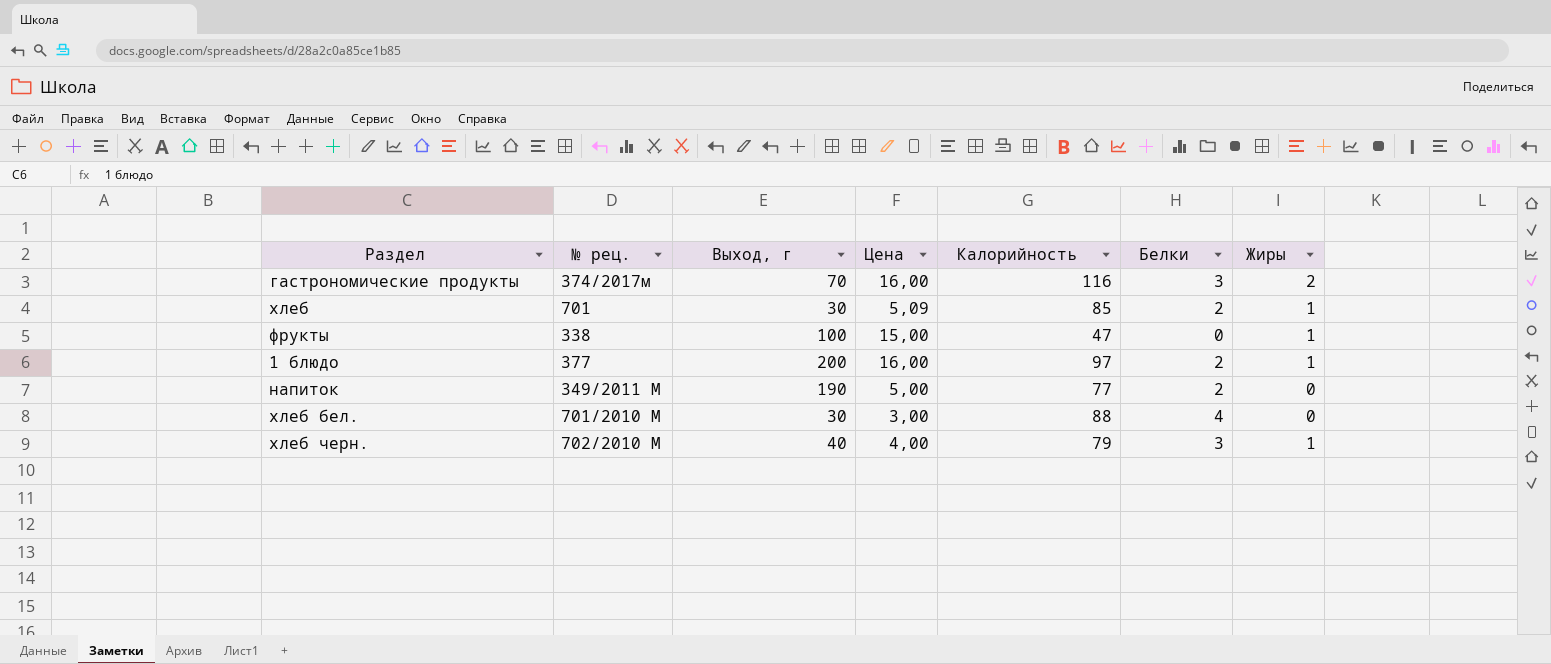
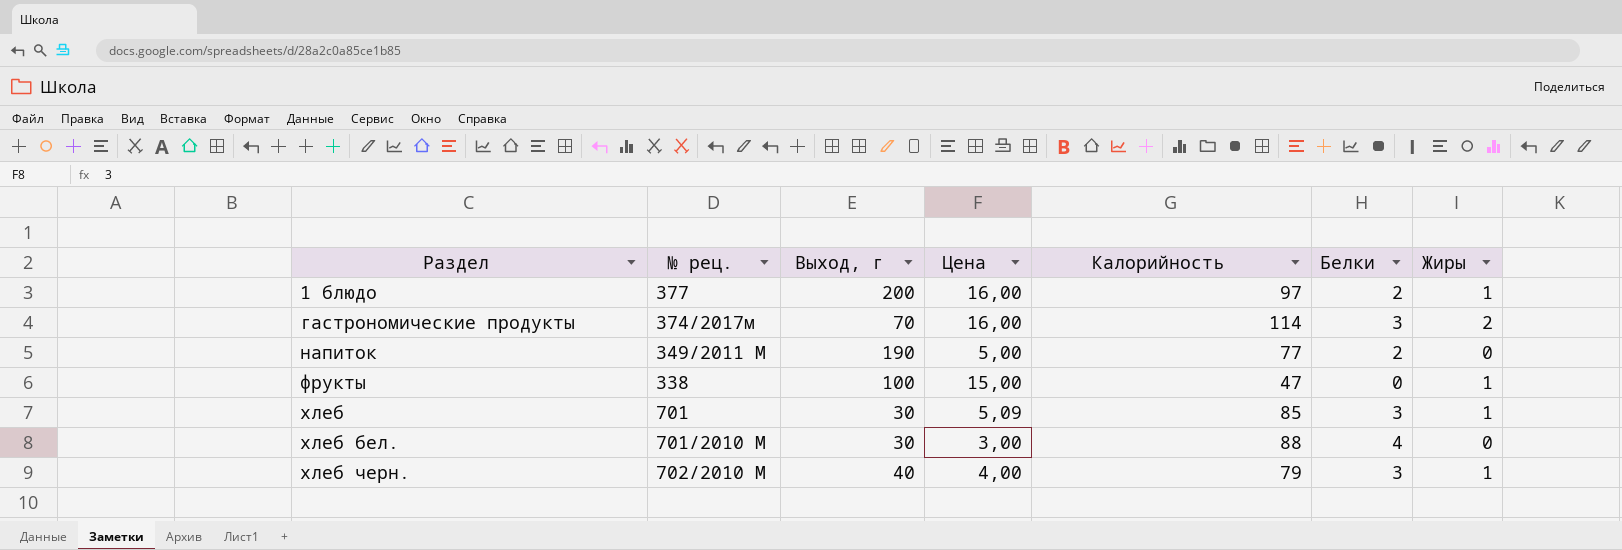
row order: none -> Раздел ascending
гастрономические продукты | Калорийность: 116 -> 114
хлеб | Белки: 2 -> 3

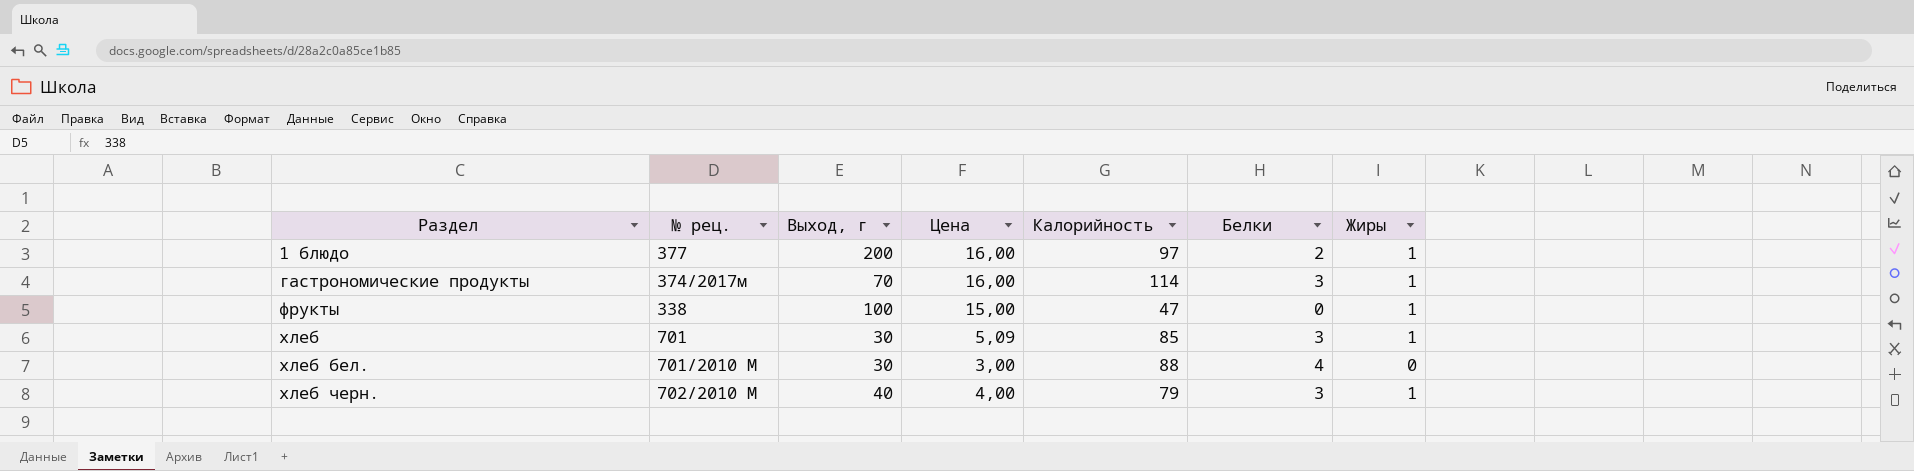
row напиток: 349/2011 М | 190 | 5,00 | 77 | 2 | 0 -> none
гастрономические продукты | Жиры: 2 -> 1

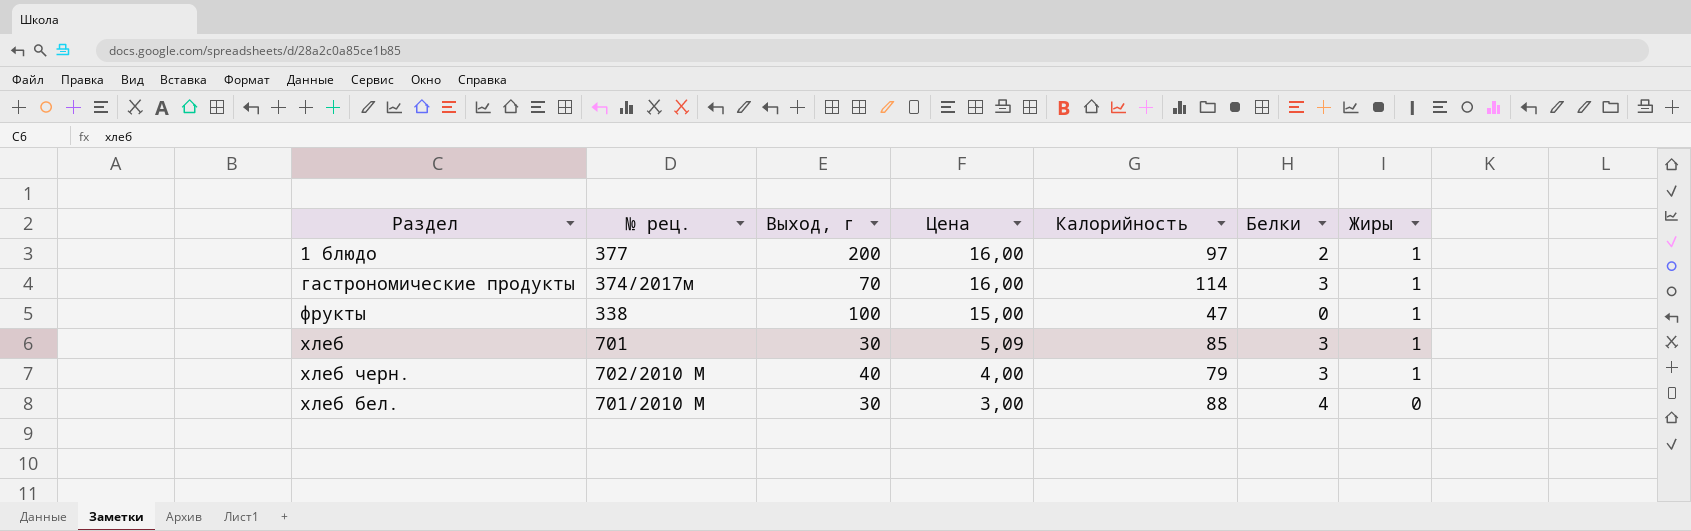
row order: Раздел ascending -> Цена descending

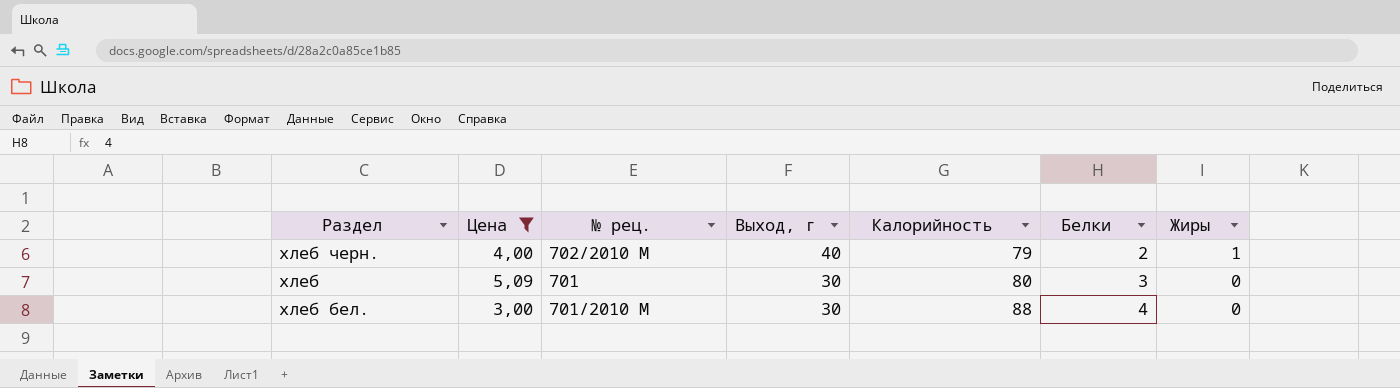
filter: none -> Цена <= 5,09
row order: Цена descending -> Выход, г descending
column Цена | position: 4 -> 2
хлеб черн. | Белки: 3 -> 2
хлеб | Калорийность: 85 -> 80
хлеб | Жиры: 1 -> 0

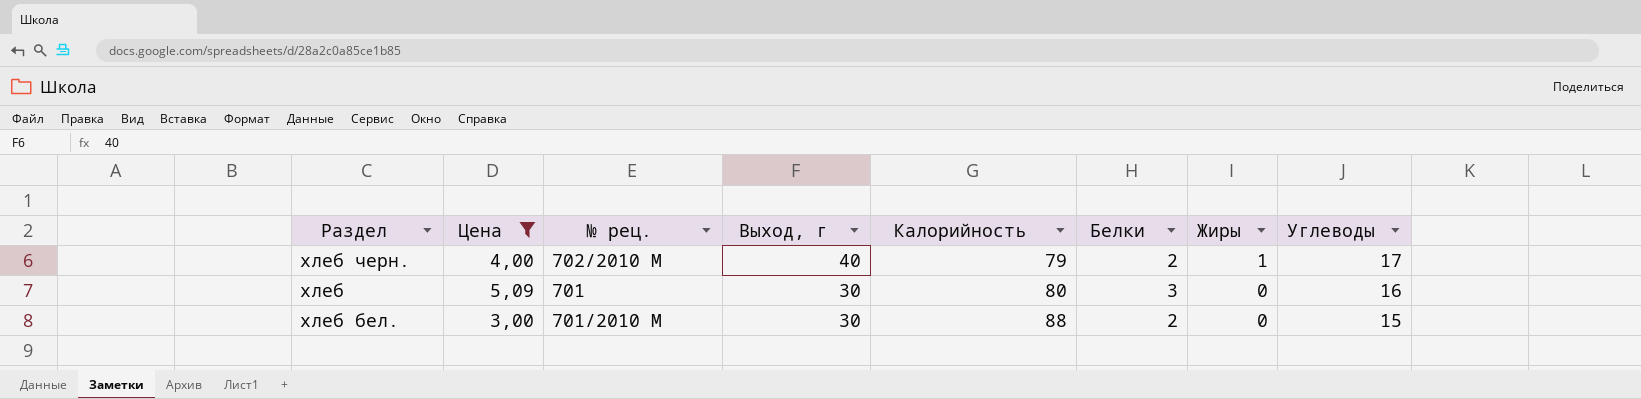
column Углеводы | position: none -> 8
хлеб бел. | Белки: 4 -> 2

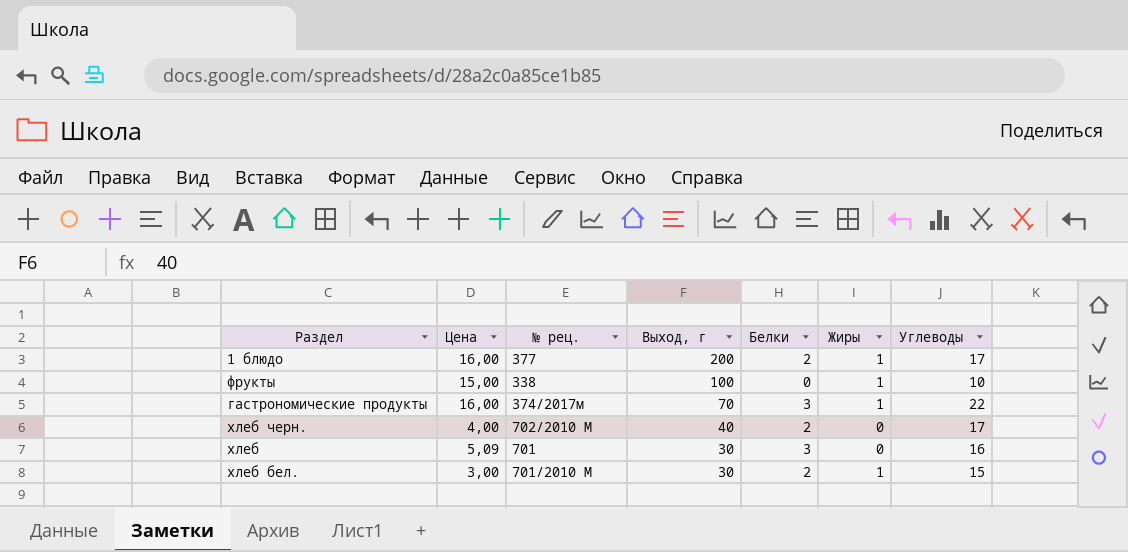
filter: Цена <= 5,09 -> none
column Калорийность | position: 5 -> none
хлеб черн. | Жиры: 1 -> 0
хлеб бел. | Жиры: 0 -> 1

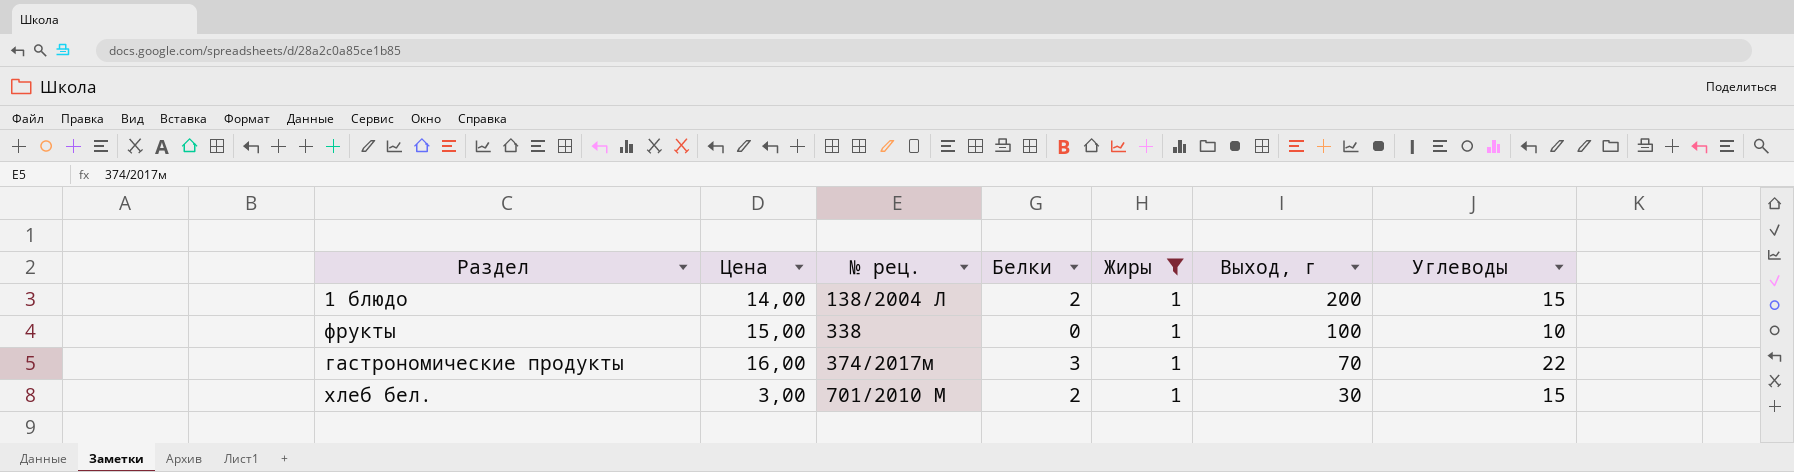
filter: none -> Жиры = 1
column Выход, г | position: 4 -> 6
1 блюдо | Цена: 16,00 -> 14,00
1 блюдо | № рец.: 377 -> 138/2004 Л
1 блюдо | Углеводы: 17 -> 15

